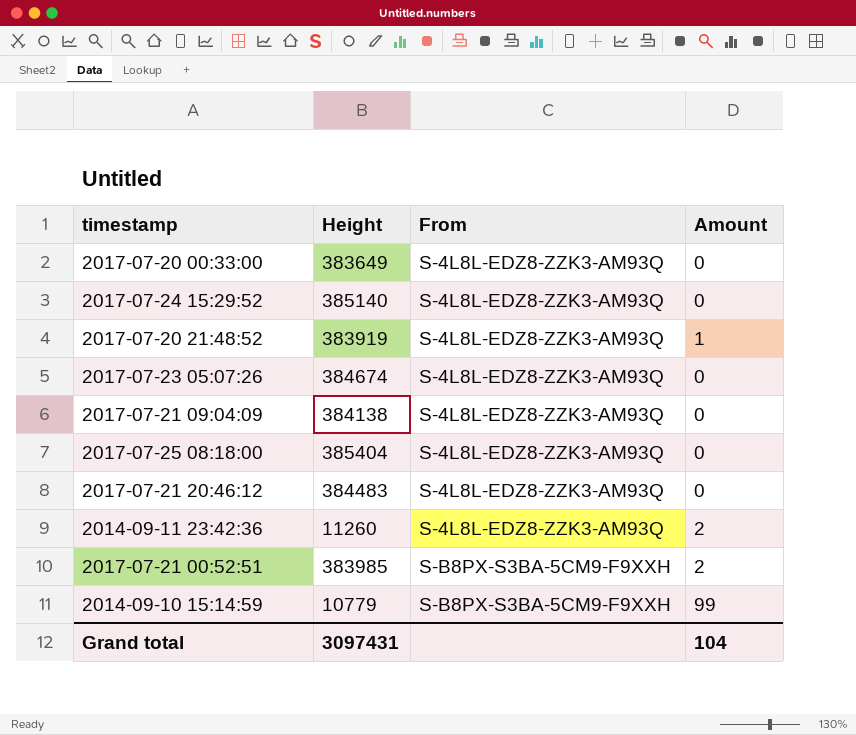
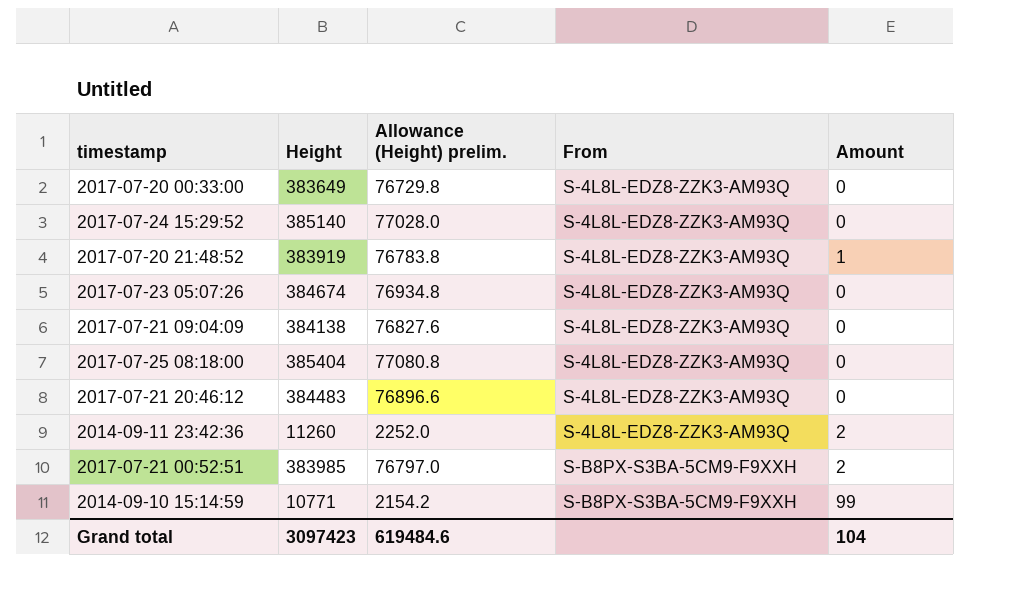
column Allowance (Height) prelim. | formula: none -> [Height] * 0.2
2014-09-10 15:14:59 | Height: 10779 -> 10771
Grand total | Height: 3097431 -> 3097423

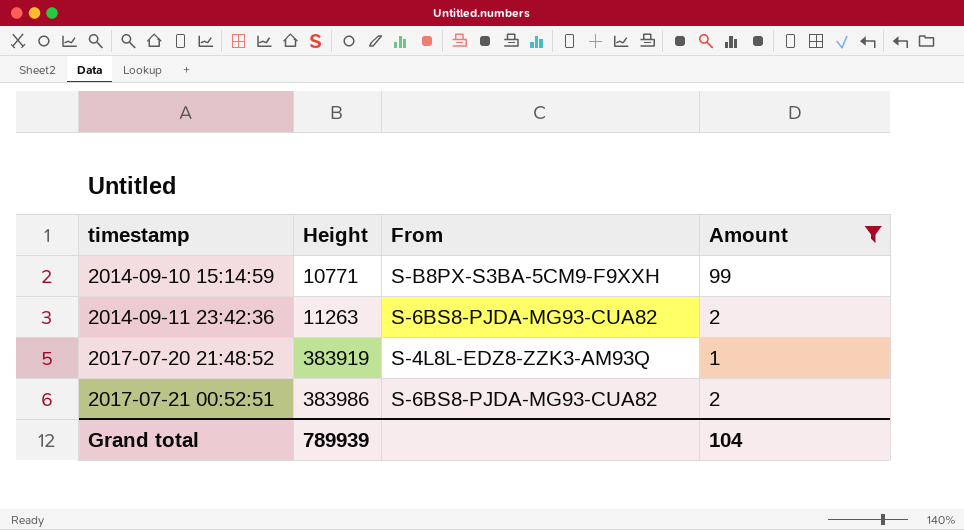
filter: none -> Amount != 0
row order: From ascending -> timestamp ascending
column Allowance (Height) prelim. | formula: [Height] * 0.2 -> none
2014-09-11 23:42:36 | Height: 11260 -> 11263
2014-09-11 23:42:36 | From: S-4L8L-EDZ8-ZZK3-AM93Q -> S-6BS8-PJDA-MG93-CUA82
2017-07-21 00:52:51 | Height: 383985 -> 383986
2017-07-21 00:52:51 | From: S-B8PX-S3BA-5CM9-F9XXH -> S-6BS8-PJDA-MG93-CUA82
Grand total | Height: 3097423 -> 789939

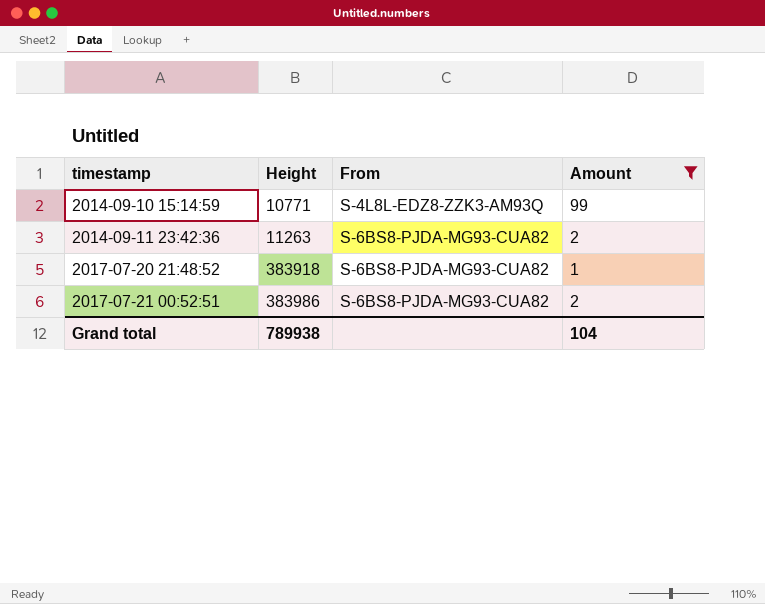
2014-09-10 15:14:59 | From: S-B8PX-S3BA-5CM9-F9XXH -> S-4L8L-EDZ8-ZZK3-AM93Q
2017-07-20 21:48:52 | Height: 383919 -> 383918
2017-07-20 21:48:52 | From: S-4L8L-EDZ8-ZZK3-AM93Q -> S-6BS8-PJDA-MG93-CUA82
Grand total | Height: 789939 -> 789938

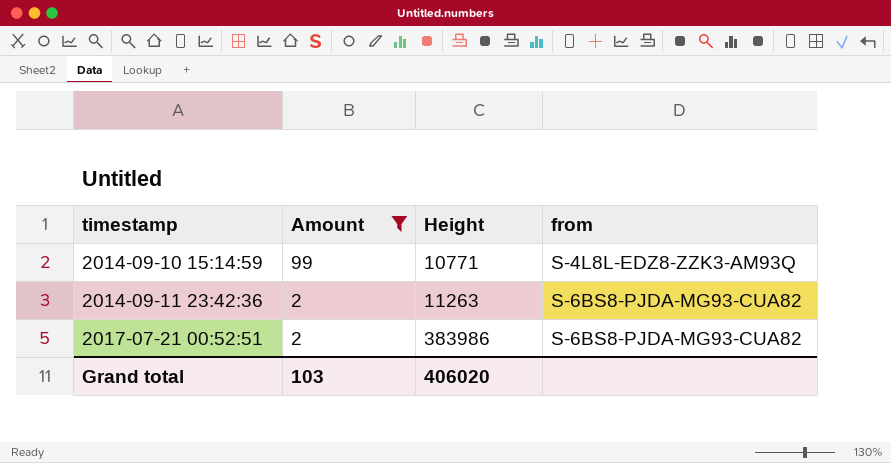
column Amount | position: 4 -> 2
column name: From -> from
row 2017-07-20 21:48:52: 383918 | S-6BS8-PJDA-MG93-CUA82 | 1 -> none
Grand total | Amount: 104 -> 103
Grand total | Height: 789938 -> 406020

